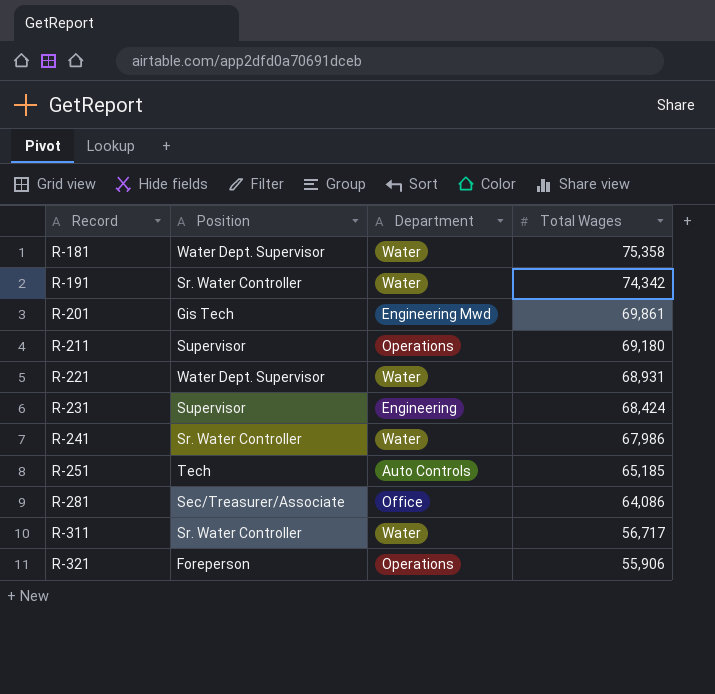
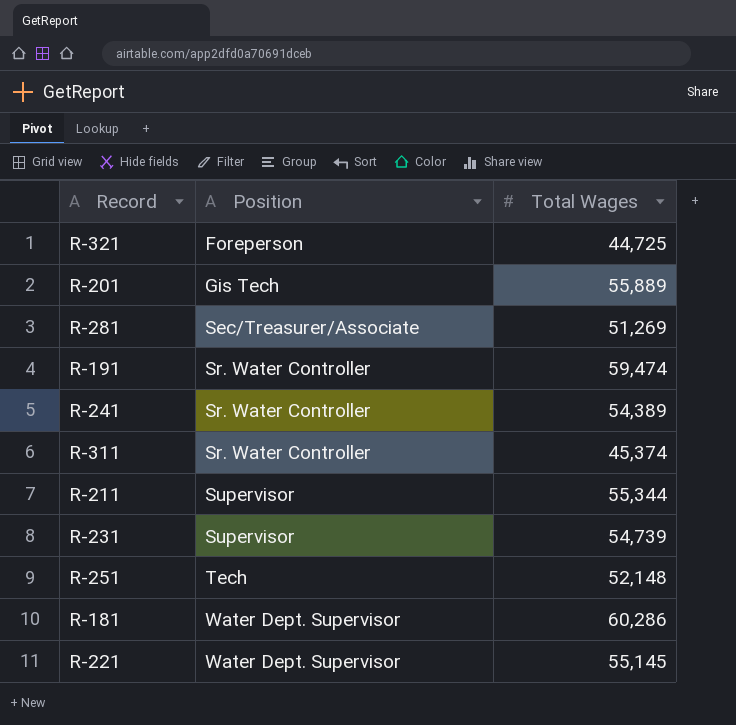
row order: Record ascending -> Position ascending
column Department | position: 3 -> none
R-321 | Total Wages: 55,906 -> 44,725
R-201 | Total Wages: 69,861 -> 55,889
R-281 | Total Wages: 64,086 -> 51,269
R-191 | Total Wages: 74,342 -> 59,474
R-241 | Total Wages: 67,986 -> 54,389
R-311 | Total Wages: 56,717 -> 45,374
R-211 | Total Wages: 69,180 -> 55,344
R-231 | Total Wages: 68,424 -> 54,739
R-251 | Total Wages: 65,185 -> 52,148
R-181 | Total Wages: 75,358 -> 60,286
R-221 | Total Wages: 68,931 -> 55,145

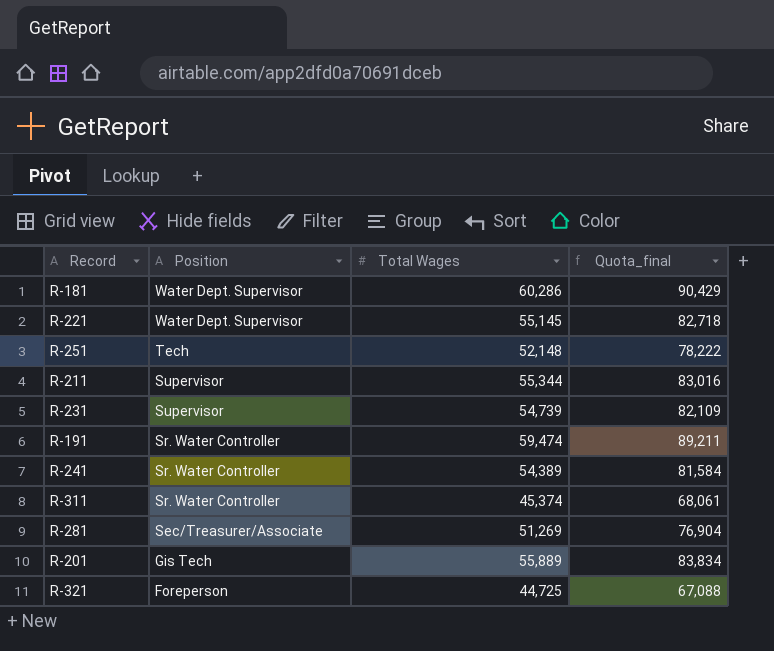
row order: Position ascending -> Position descending
column Quota_final | formula: none -> [Total Wages] * 1.5

